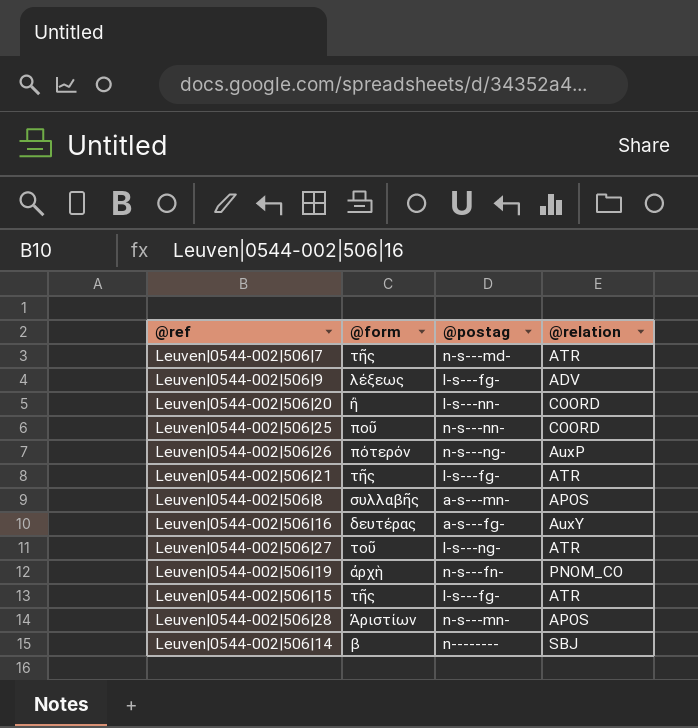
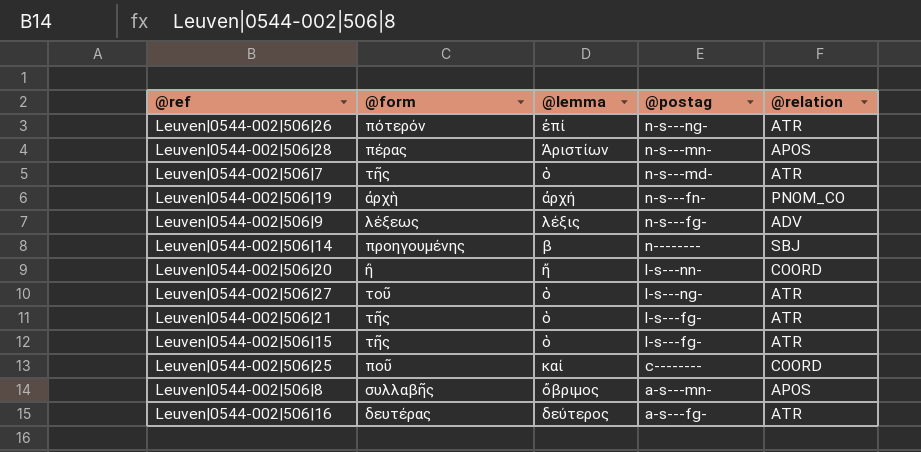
row order: none -> @postag descending
column @lemma | position: none -> 3
Leuven|0544-002|506|26 | @relation: AuxP -> ATR
Leuven|0544-002|506|28 | @form: Ἀριστίων -> πέρας
Leuven|0544-002|506|9 | @postag: l-s---fg- -> n-s---fg-
Leuven|0544-002|506|14 | @form: β -> προηγουμένης
Leuven|0544-002|506|25 | @postag: n-s---nn- -> c--------
Leuven|0544-002|506|16 | @relation: AuxY -> ATR

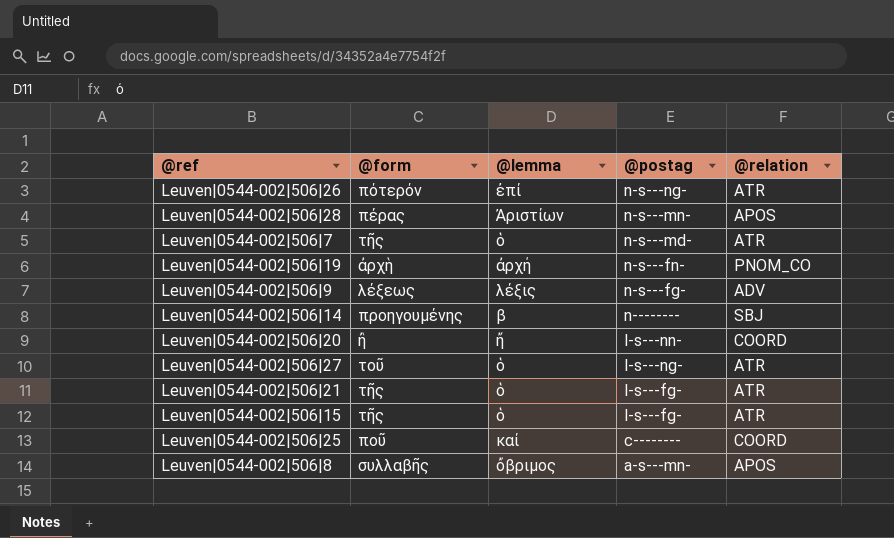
row Leuven|0544-002|506|16: δευτέρας | δεύτερος | a-s---fg- | ATR -> none

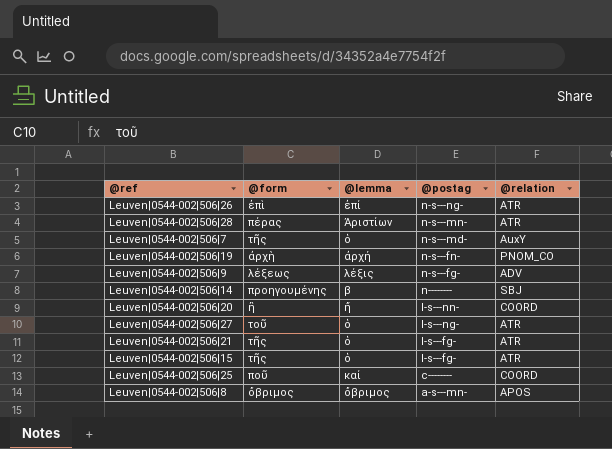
Leuven|0544-002|506|26 | @form: πότερόν -> ἐπὶ
Leuven|0544-002|506|28 | @relation: APOS -> ATR
Leuven|0544-002|506|7 | @relation: ATR -> AuxY
Leuven|0544-002|506|8 | @form: συλλαβῆς -> ὄβριμος

